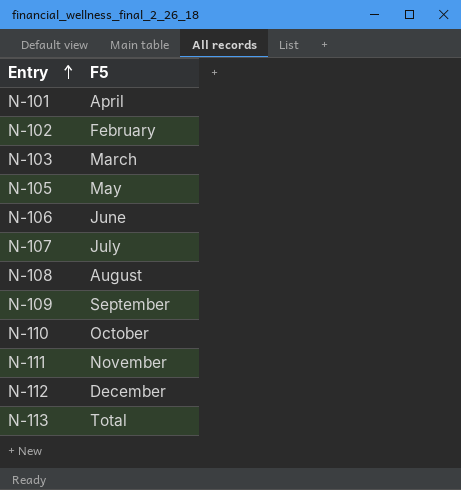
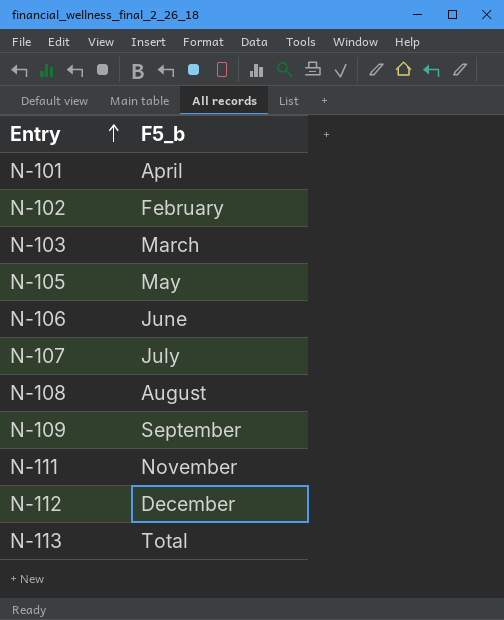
column name: F5 -> F5_b
row N-110: October -> none

